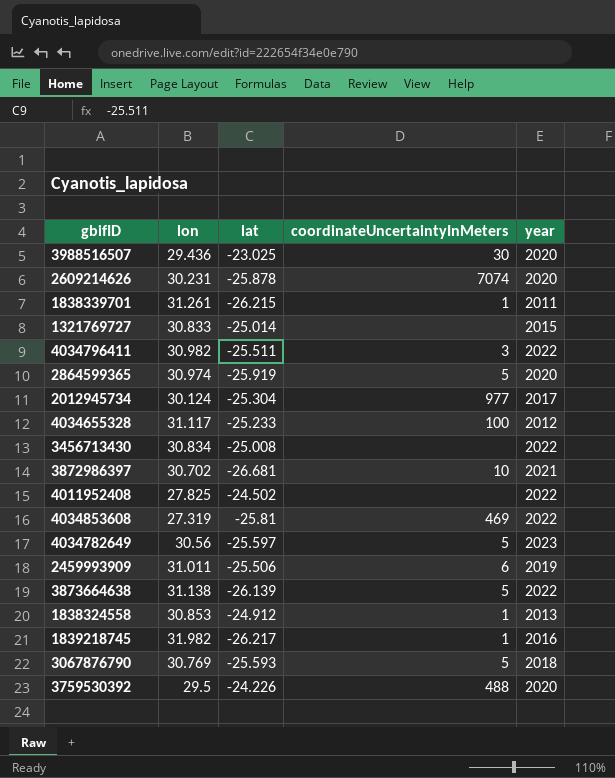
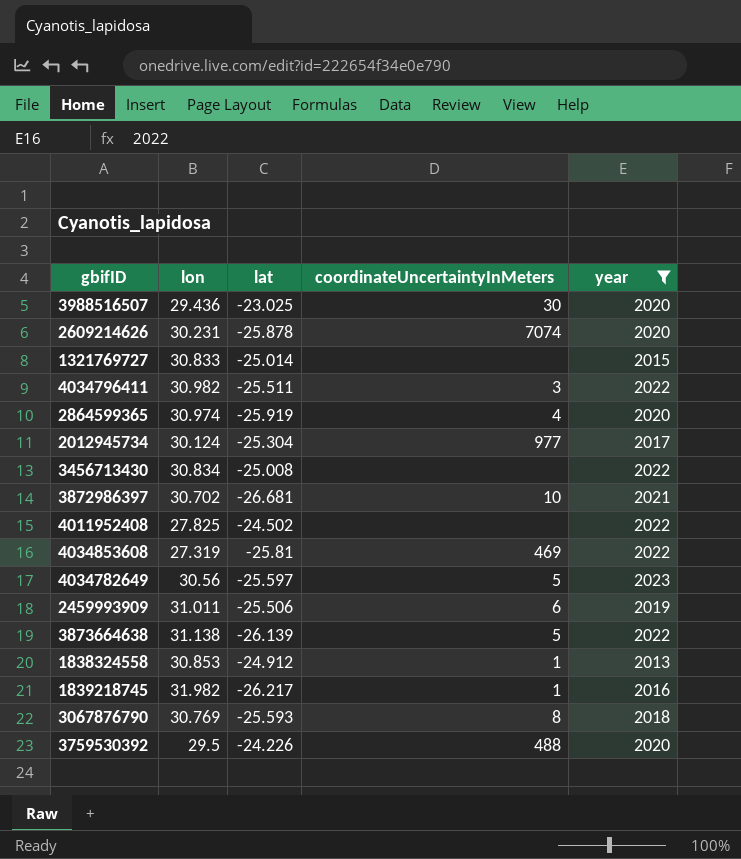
filter: none -> year >= 2013
2864599365 | coordinateUncertaintyInMeters: 5 -> 4
3067876790 | coordinateUncertaintyInMeters: 5 -> 8

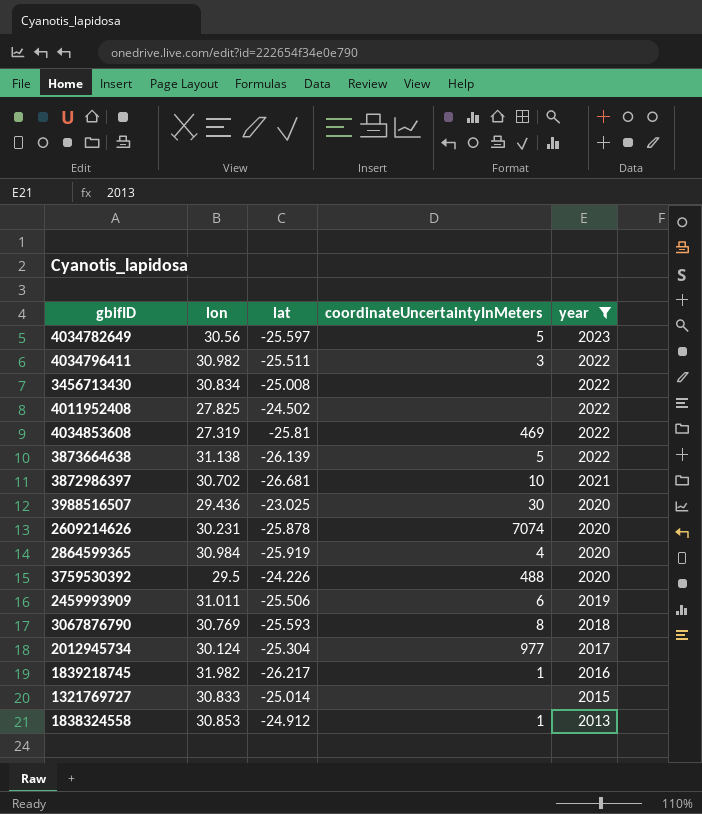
row order: none -> year descending
2864599365 | lon: 30.974 -> 30.984

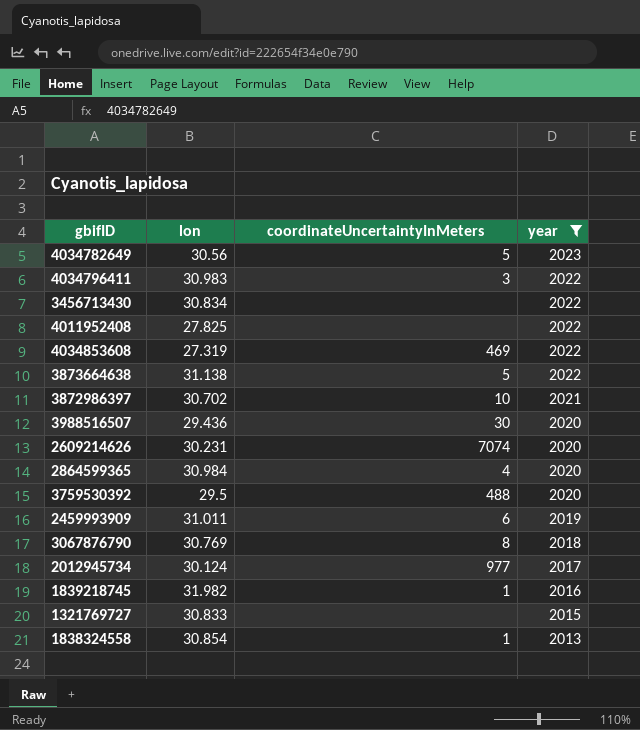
column lat | position: 3 -> none
4034796411 | lon: 30.982 -> 30.983
1838324558 | lon: 30.853 -> 30.854

